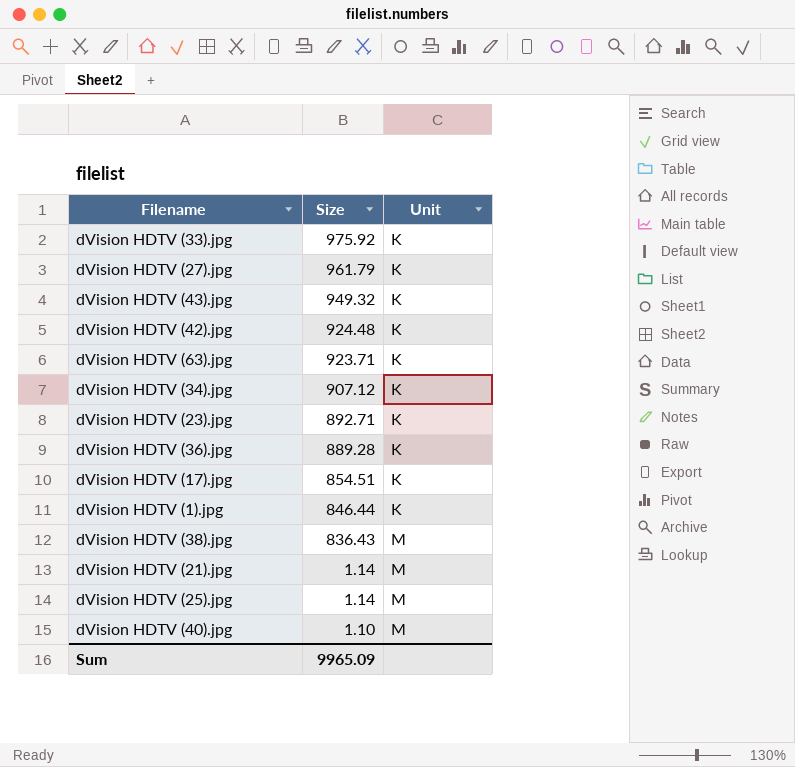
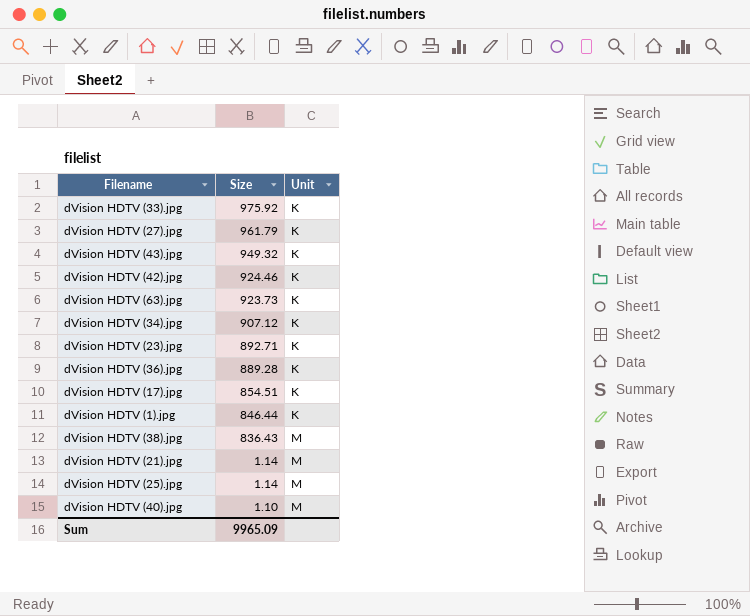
dVision HDTV (42).jpg | Size: 924.48 -> 924.46
dVision HDTV (63).jpg | Size: 923.71 -> 923.73

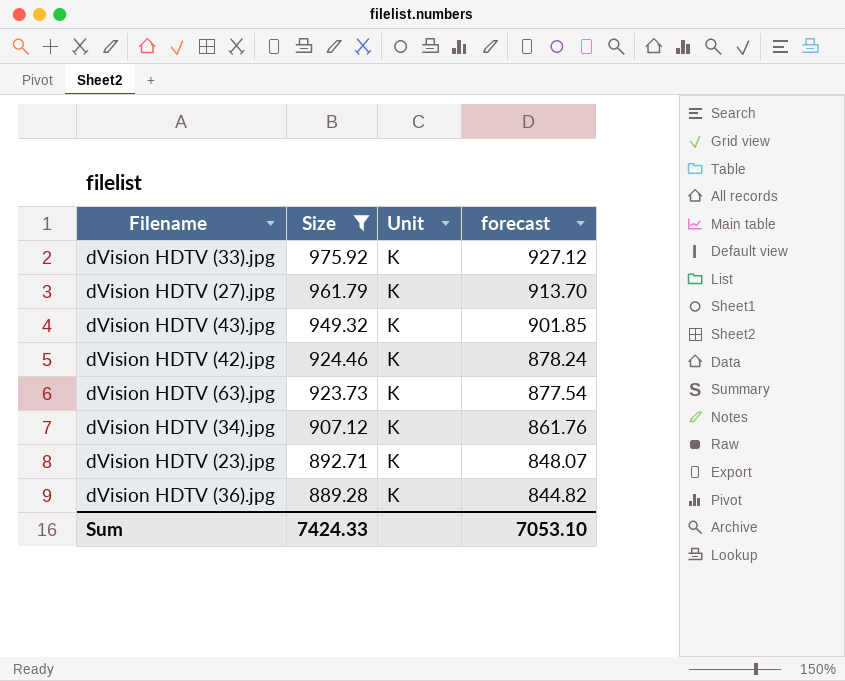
filter: none -> Size >= 889.28
column forecast | formula: none -> [Size] * 0.95
Sum | Size: 9965.09 -> 7424.33

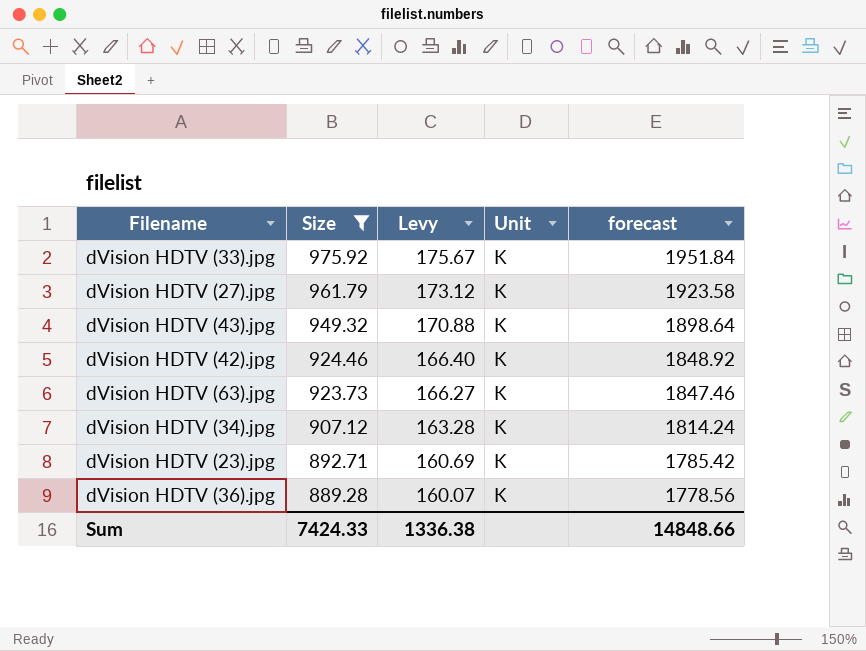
column Levy | formula: none -> [Size] * 0.18
column forecast | formula: [Size] * 0.95 -> [Size] * 2
Sum | forecast: 7053.10 -> 14848.66

